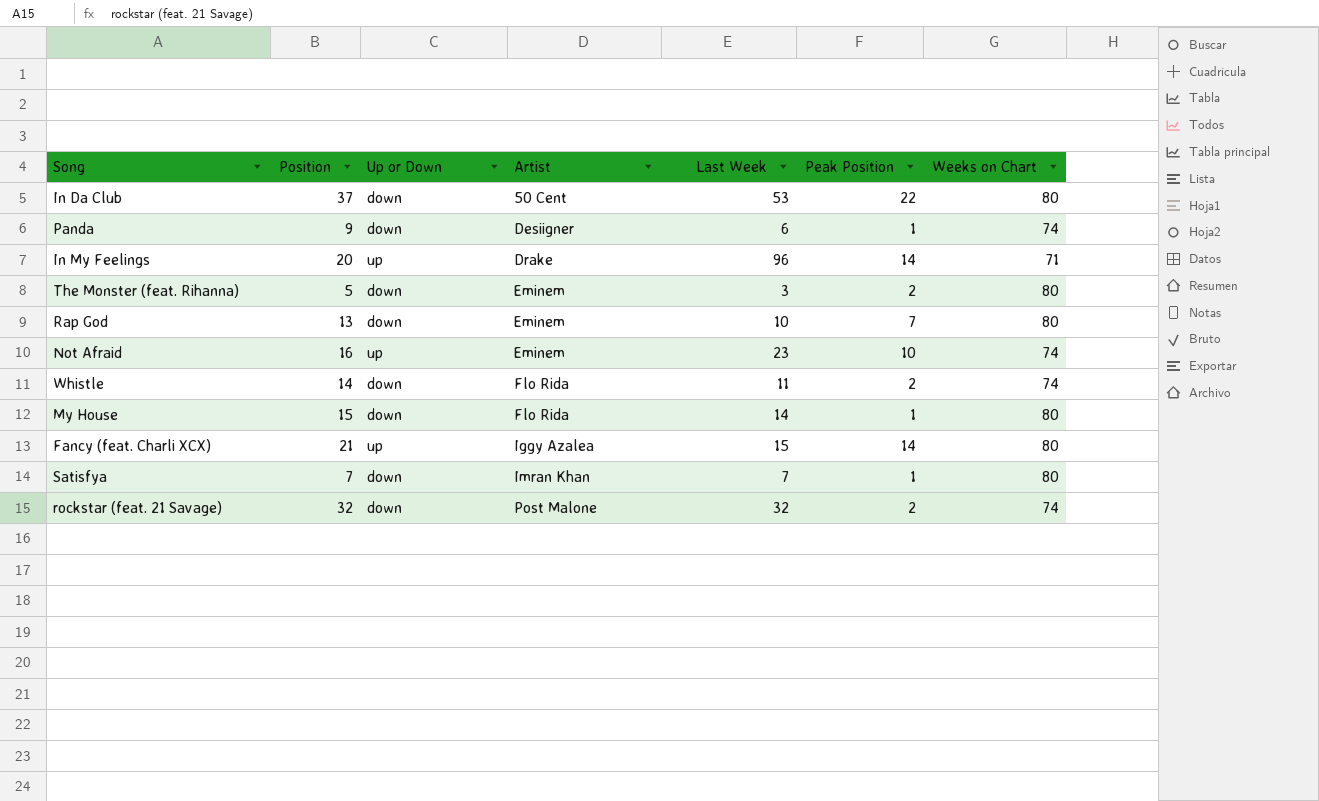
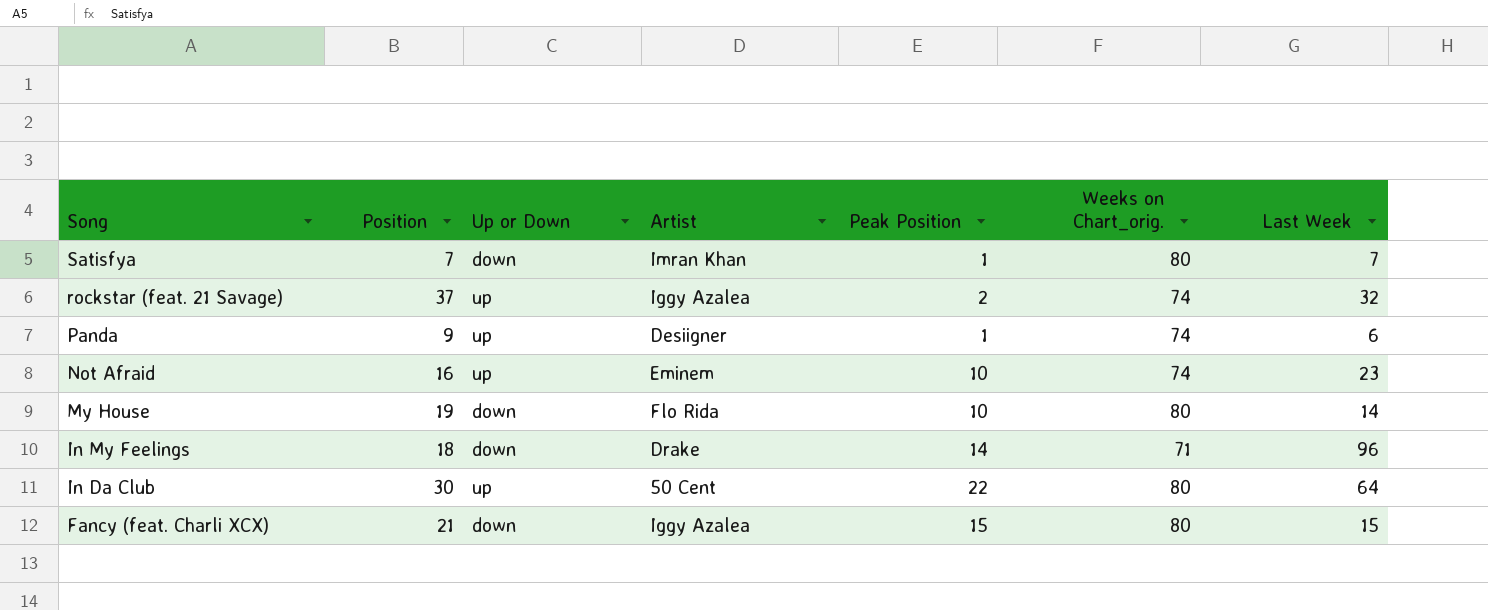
row order: Artist ascending -> Song descending
column name: Weeks on Chart -> Weeks on Chart_orig.
column Last Week | position: 5 -> 7
row The Monster (feat. Rihanna): 5 | down | Eminem | 3 | 2 | 80 -> none
row Rap God: 13 | down | Eminem | 10 | 7 | 80 -> none
row Whistle: 14 | down | Flo Rida | 11 | 2 | 74 -> none
rockstar (feat. 21 Savage) | Position: 32 -> 37
rockstar (feat. 21 Savage) | Up or Down: down -> up
rockstar (feat. 21 Savage) | Artist: Post Malone -> Iggy Azalea
Panda | Up or Down: down -> up
My House | Position: 15 -> 19
My House | Peak Position: 1 -> 10
In My Feelings | Position: 20 -> 18
In My Feelings | Up or Down: up -> down
In Da Club | Position: 37 -> 30
In Da Club | Up or Down: down -> up
In Da Club | Last Week: 53 -> 64
Fancy (feat. Charli XCX) | Up or Down: up -> down
Fancy (feat. Charli XCX) | Peak Position: 14 -> 15

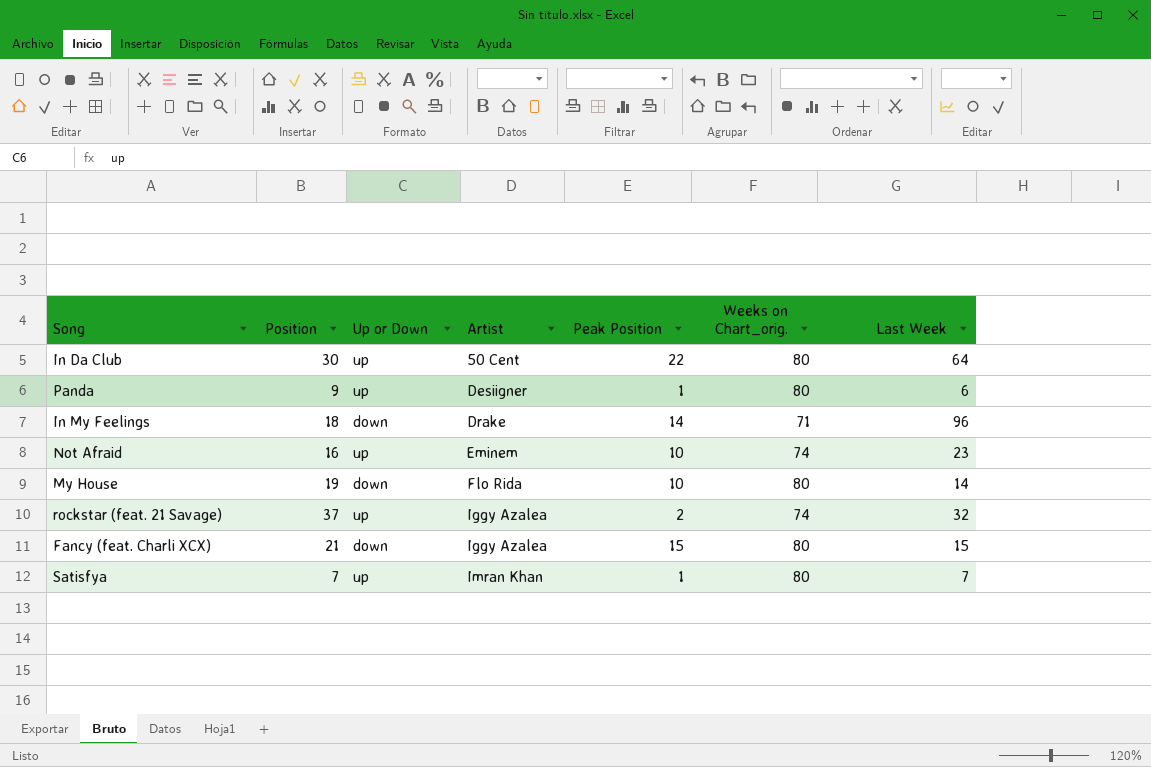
row order: Song descending -> Artist ascending
Panda | Weeks on Chart_orig.: 74 -> 80
Satisfya | Up or Down: down -> up

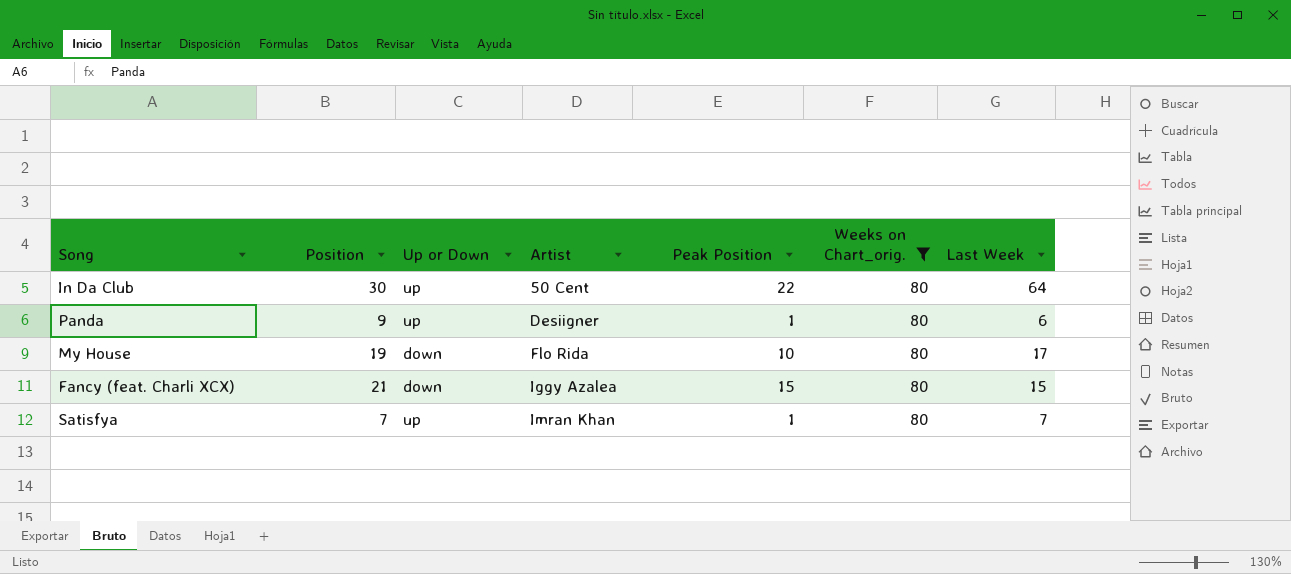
filter: none -> Weeks on Chart_orig. = 80
My House | Last Week: 14 -> 17

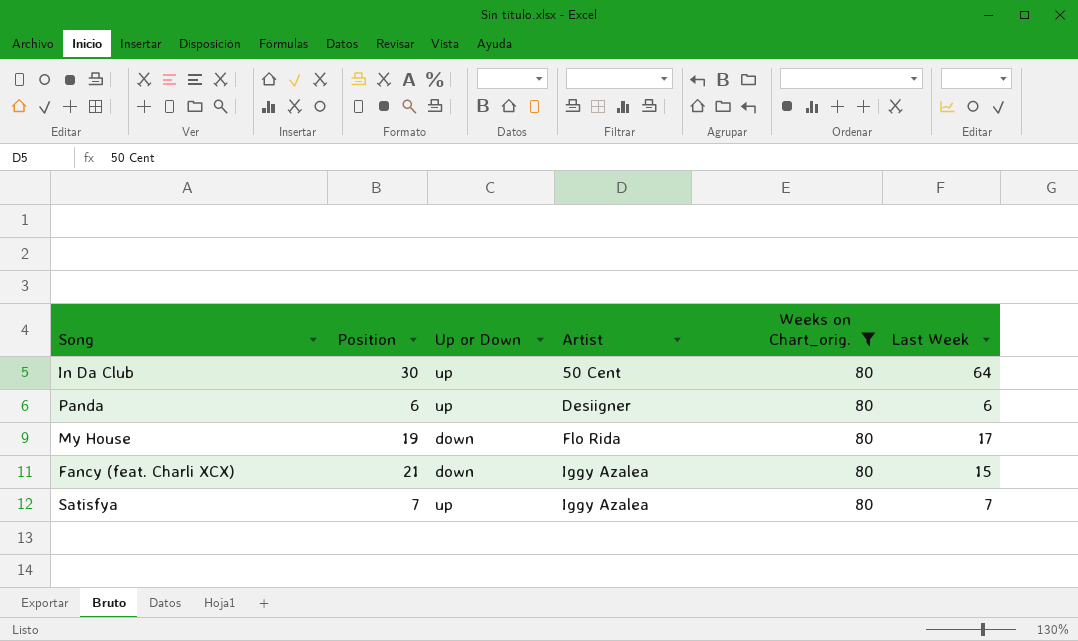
column Peak Position | position: 5 -> none
Panda | Position: 9 -> 6
Satisfya | Artist: Imran Khan -> Iggy Azalea

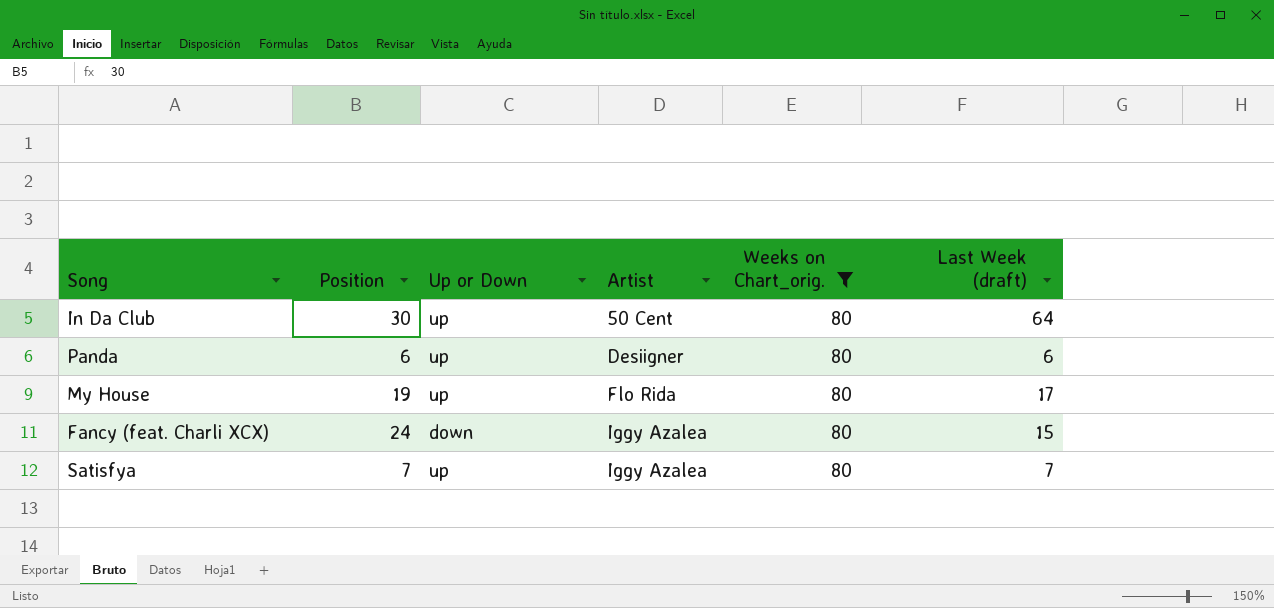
column name: Last Week -> Last Week (draft)
My House | Up or Down: down -> up
Fancy (feat. Charli XCX) | Position: 21 -> 24

